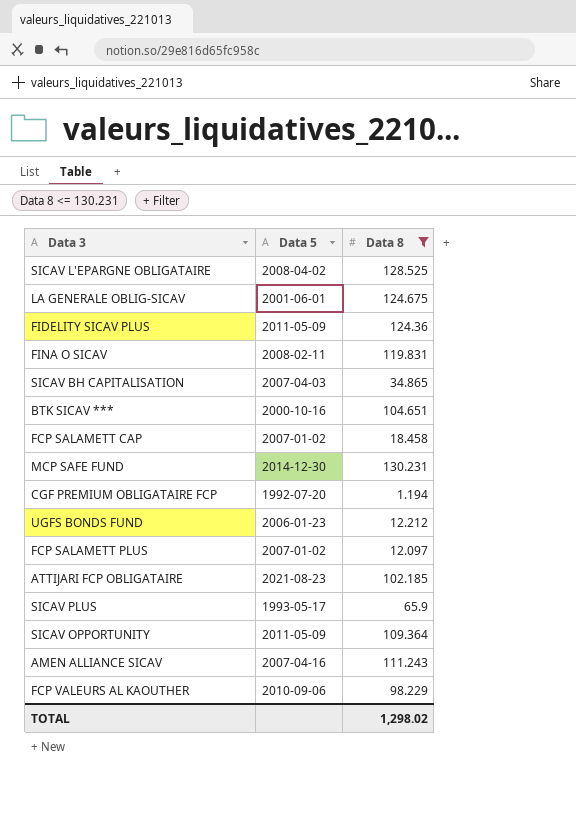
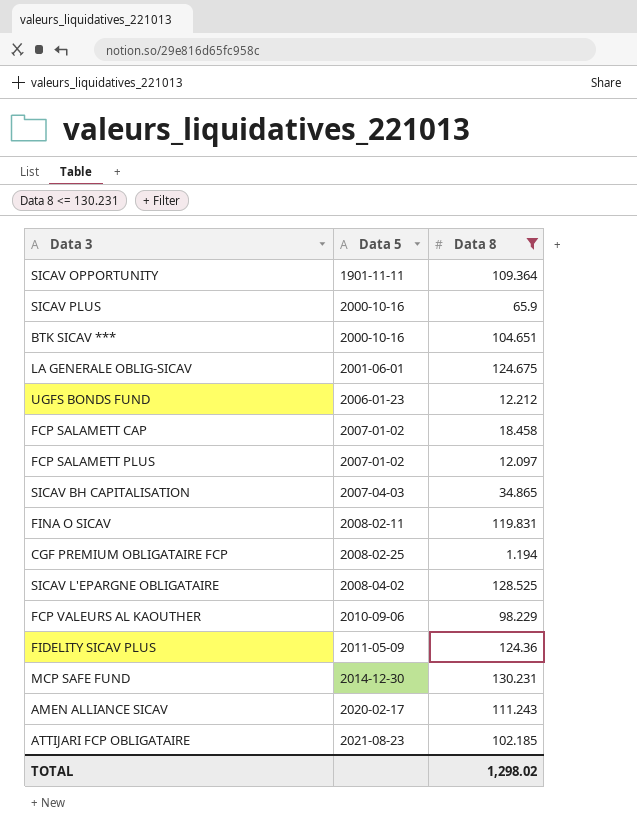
row order: none -> Data 5 ascending
SICAV OPPORTUNITY | Data 5: 2011-05-09 -> 1901-11-11
SICAV PLUS | Data 5: 1993-05-17 -> 2000-10-16
CGF PREMIUM OBLIGATAIRE FCP | Data 5: 1992-07-20 -> 2008-02-25
AMEN ALLIANCE SICAV | Data 5: 2007-04-16 -> 2020-02-17

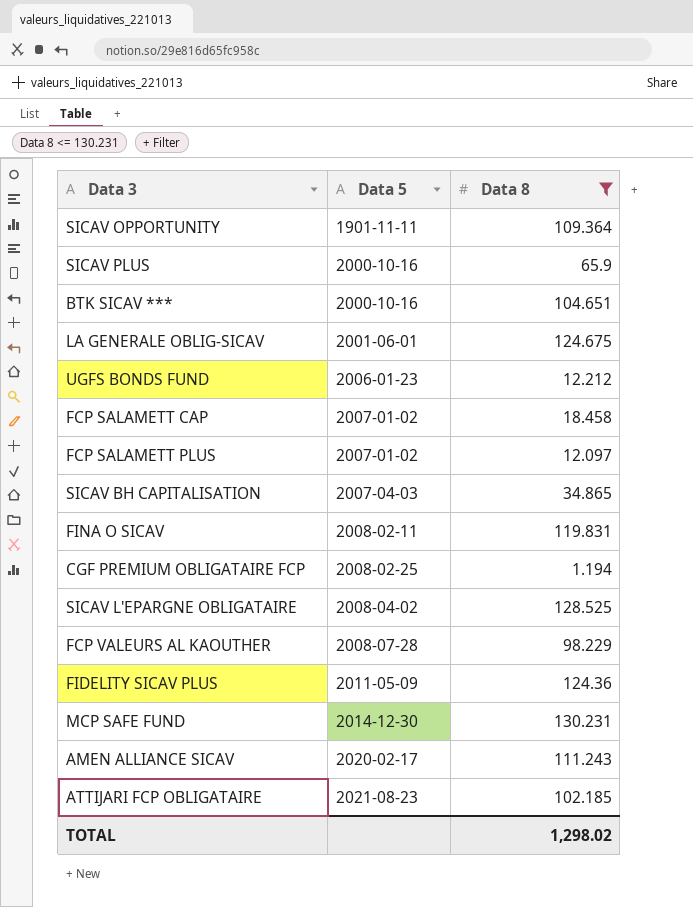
FCP VALEURS AL KAOUTHER | Data 5: 2010-09-06 -> 2008-07-28

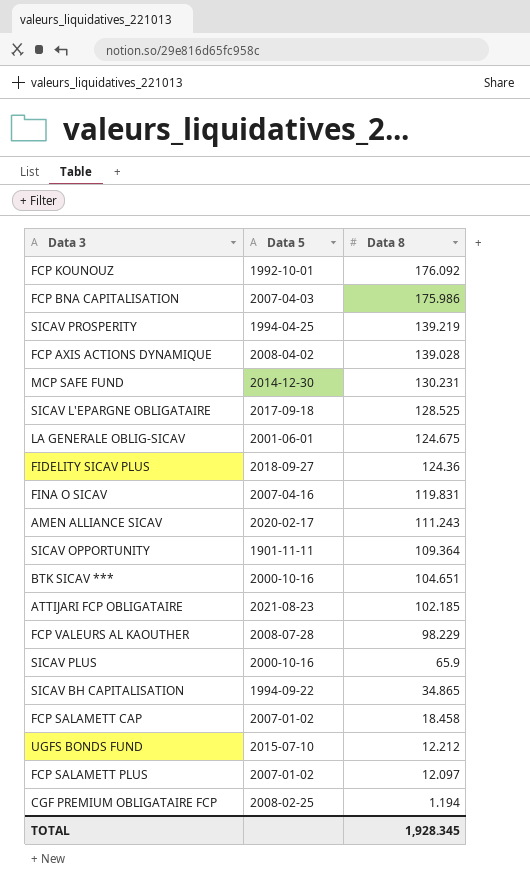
filter: Data 8 <= 130.231 -> none
row order: Data 5 ascending -> Data 8 descending
SICAV L'EPARGNE OBLIGATAIRE | Data 5: 2008-04-02 -> 2017-09-18
FIDELITY SICAV PLUS | Data 5: 2011-05-09 -> 2018-09-27
FINA O SICAV | Data 5: 2008-02-11 -> 2007-04-16
SICAV BH CAPITALISATION | Data 5: 2007-04-03 -> 1994-09-22
UGFS BONDS FUND | Data 5: 2006-01-23 -> 2015-07-10
TOTAL | Data 8: 1,298.02 -> 1,928.345

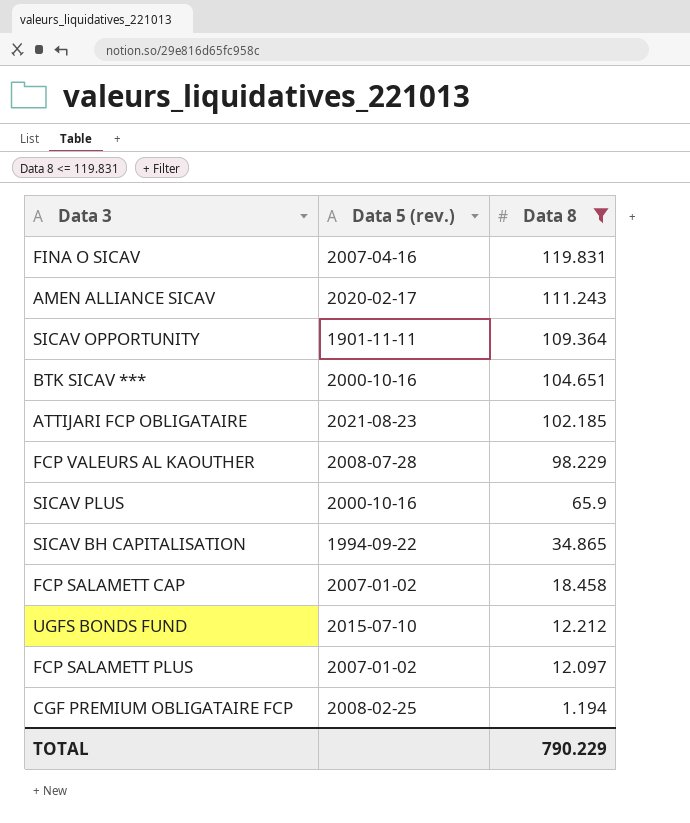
filter: none -> Data 8 <= 119.831
column name: Data 5 -> Data 5 (rev.)
TOTAL | Data 8: 1,928.345 -> 790.229

